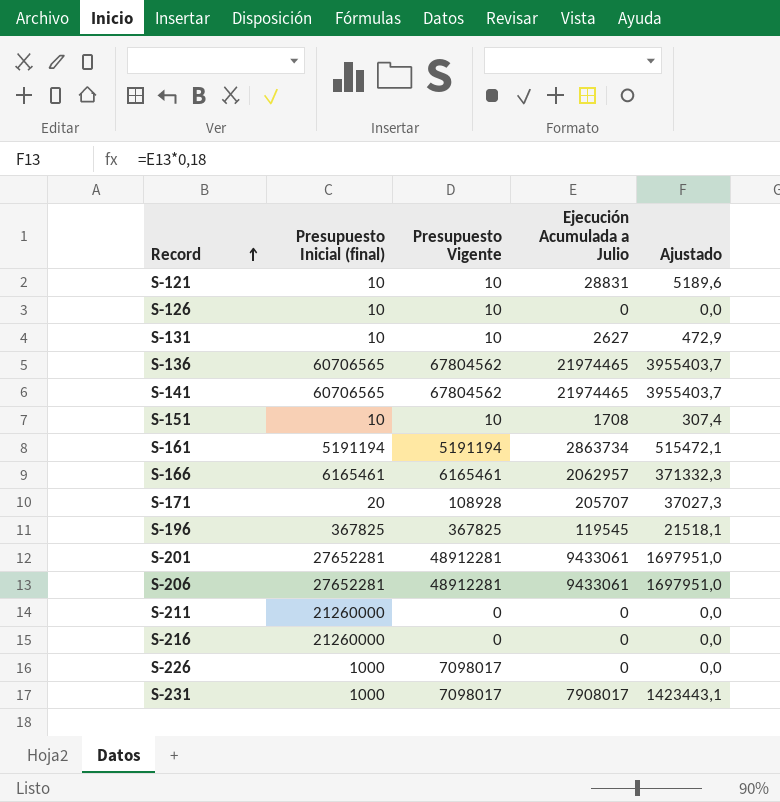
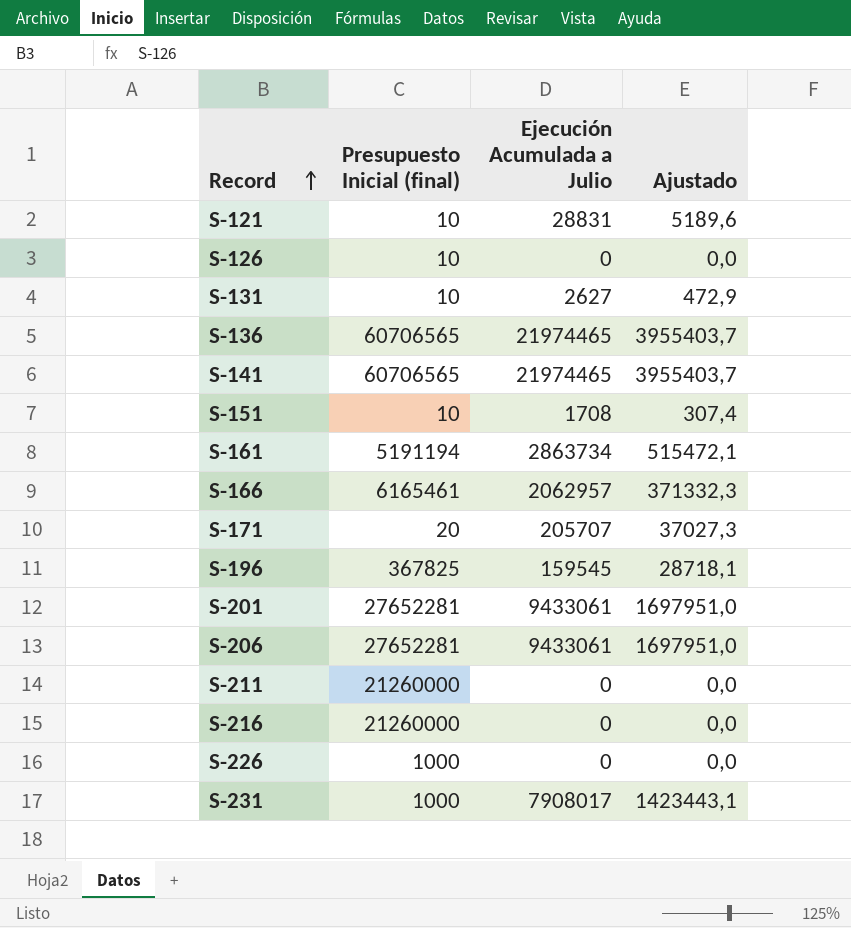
column Presupuesto Vigente | position: 3 -> none
S-196 | Ejecución Acumulada a Julio: 119545 -> 159545
S-196 | Ajustado: 21518,1 -> 28718,1

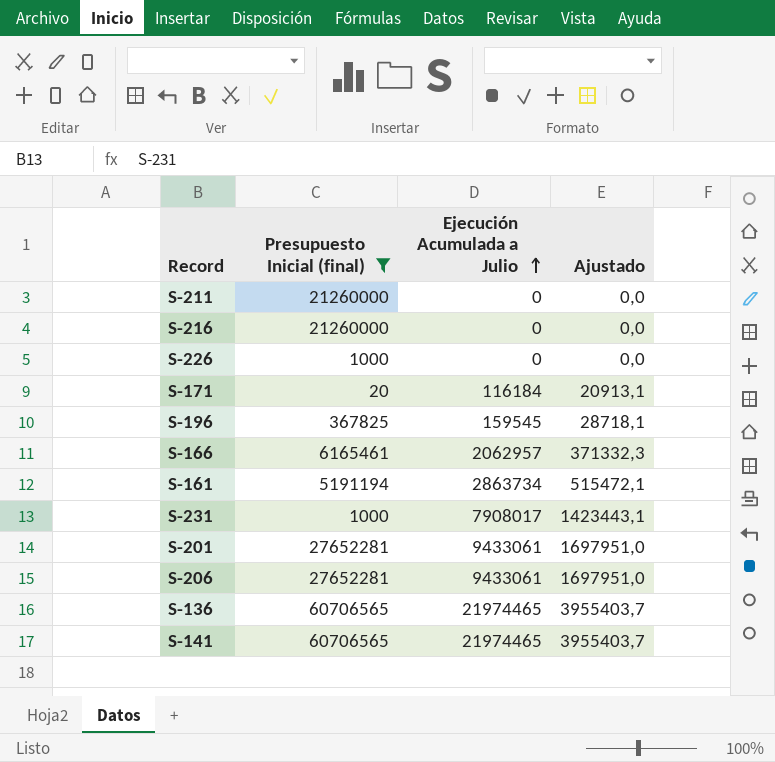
filter: none -> Presupuesto Inicial (final) != 10
row order: Record ascending -> Ejecución Acumulada a Julio ascending
S-171 | Ejecución Acumulada a Julio: 205707 -> 116184
S-171 | Ajustado: 37027,3 -> 20913,1

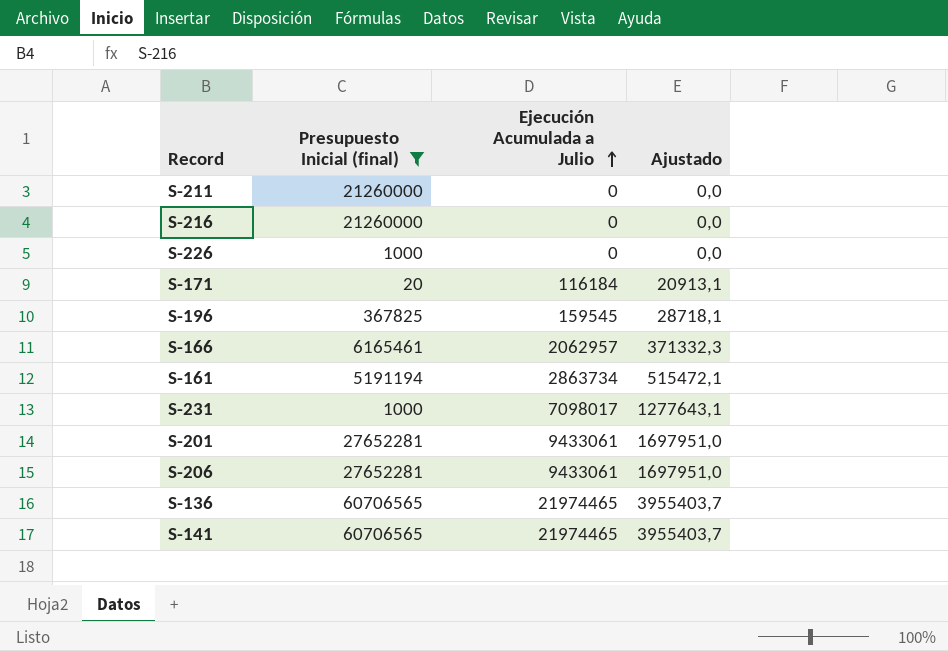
S-231 | Ejecución Acumulada a Julio: 7908017 -> 7098017
S-231 | Ajustado: 1423443,1 -> 1277643,1

